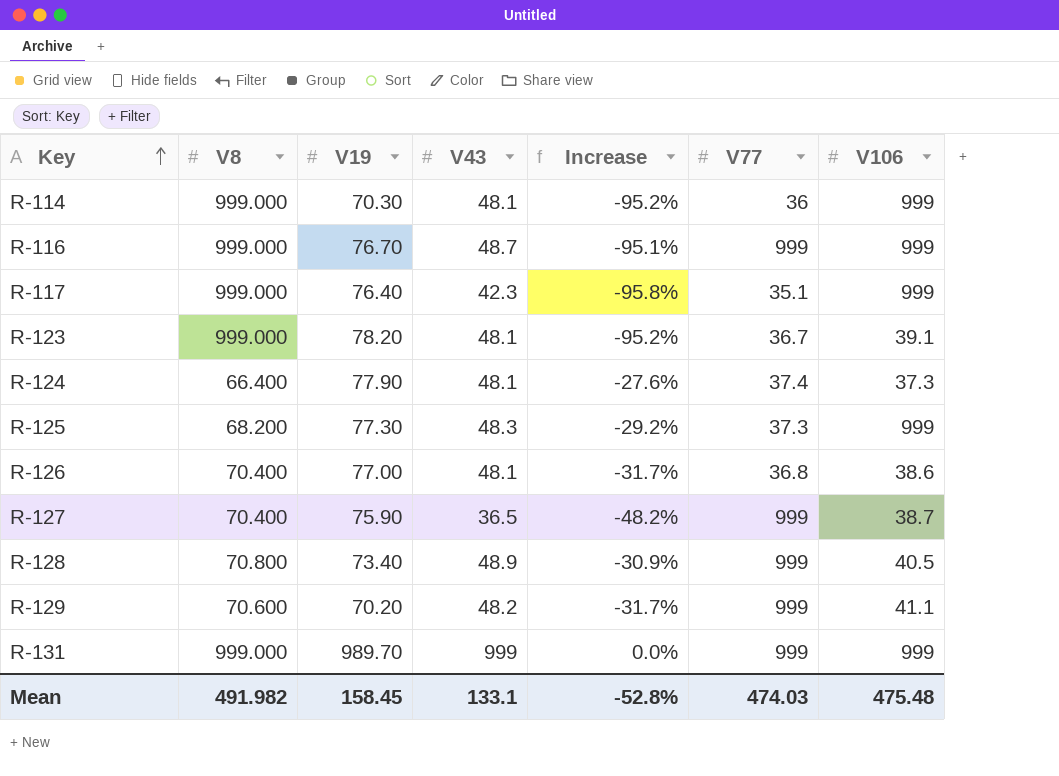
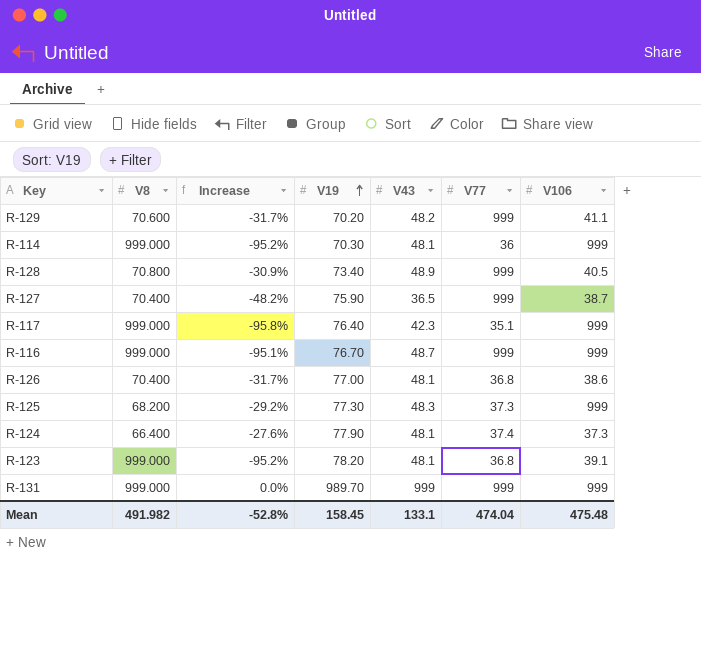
row order: Key ascending -> V19 ascending
column Increase | position: 5 -> 3
R-123 | V77: 36.7 -> 36.8
Mean | V77: 474.03 -> 474.04

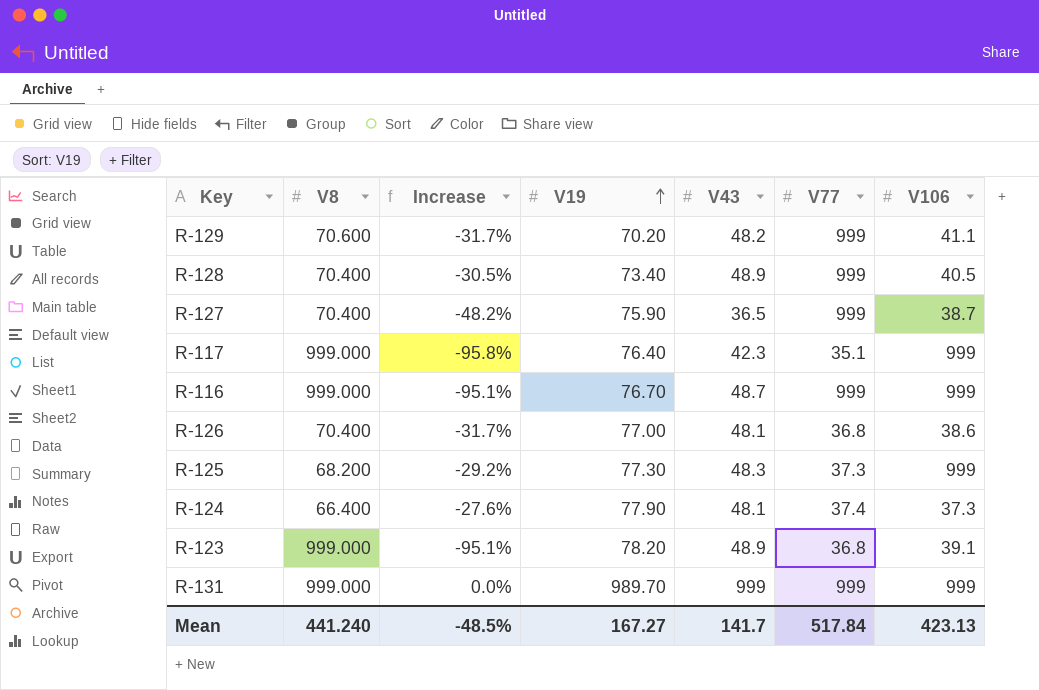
row R-114: 999.000 | -95.2% | 70.30 | 48.1 | 36 | 999 -> none
R-128 | V8: 70.800 -> 70.400
R-128 | Increase: -30.9% -> -30.5%
R-123 | Increase: -95.2% -> -95.1%
R-123 | V43: 48.1 -> 48.9
Mean | V8: 491.982 -> 441.240
Mean | Increase: -52.8% -> -48.5%
Mean | V19: 158.45 -> 167.27
Mean | V43: 133.1 -> 141.7
Mean | V77: 474.04 -> 517.84
Mean | V106: 475.48 -> 423.13

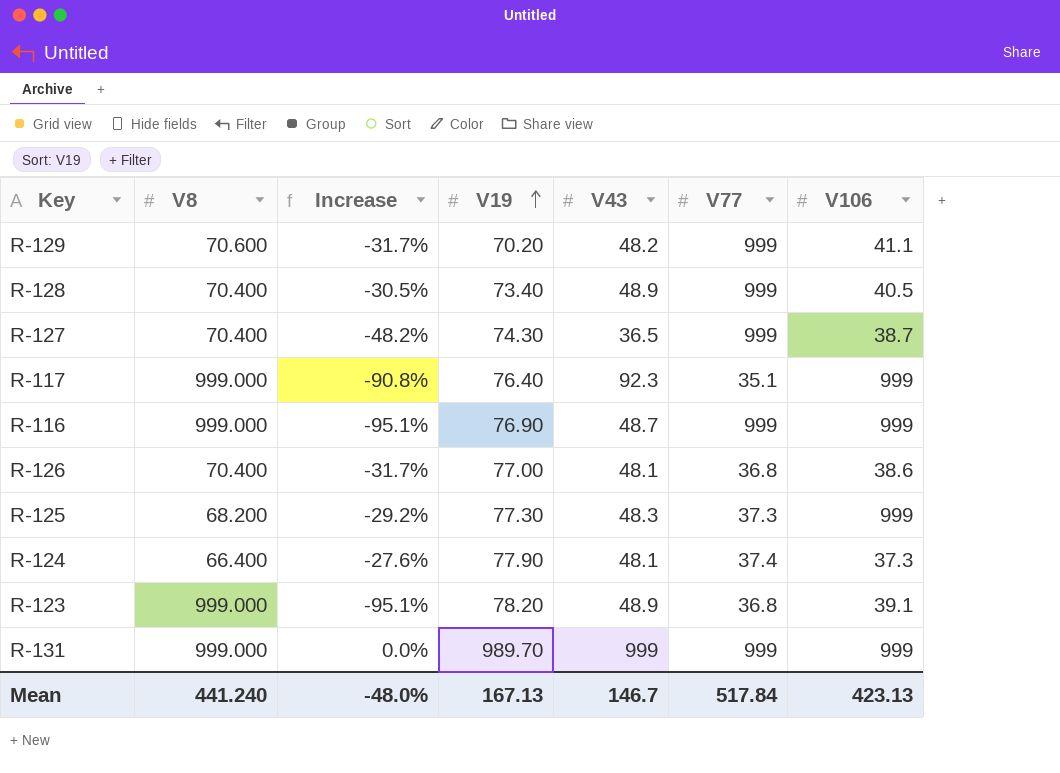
R-127 | V19: 75.90 -> 74.30
R-117 | Increase: -95.8% -> -90.8%
R-117 | V43: 42.3 -> 92.3
R-116 | V19: 76.70 -> 76.90
Mean | Increase: -48.5% -> -48.0%
Mean | V19: 167.27 -> 167.13
Mean | V43: 141.7 -> 146.7

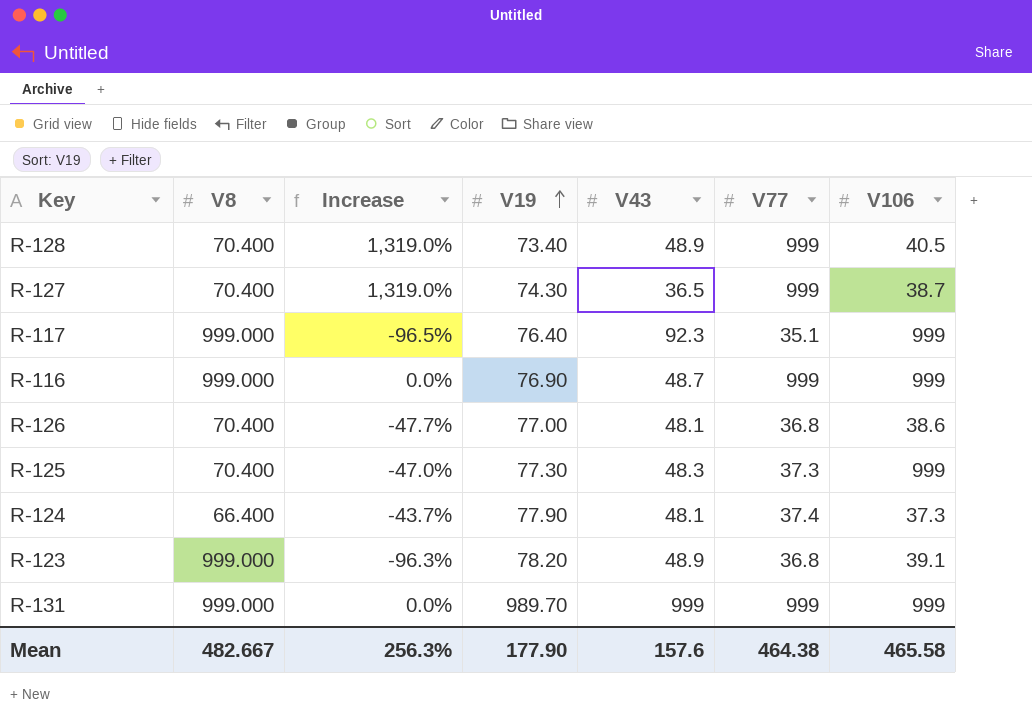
column Increase | formula: ([V43] - [V8]) / [V8] -> ([V77] - [V8]) / [V8]
row R-129: 70.600 | -31.7% | 70.20 | 48.2 | 999 | 41.1 -> none
R-125 | V8: 68.200 -> 70.400
Mean | V8: 441.240 -> 482.667
Mean | Increase: -48.0% -> 256.3%
Mean | V19: 167.13 -> 177.90
Mean | V43: 146.7 -> 157.6
Mean | V77: 517.84 -> 464.38
Mean | V106: 423.13 -> 465.58

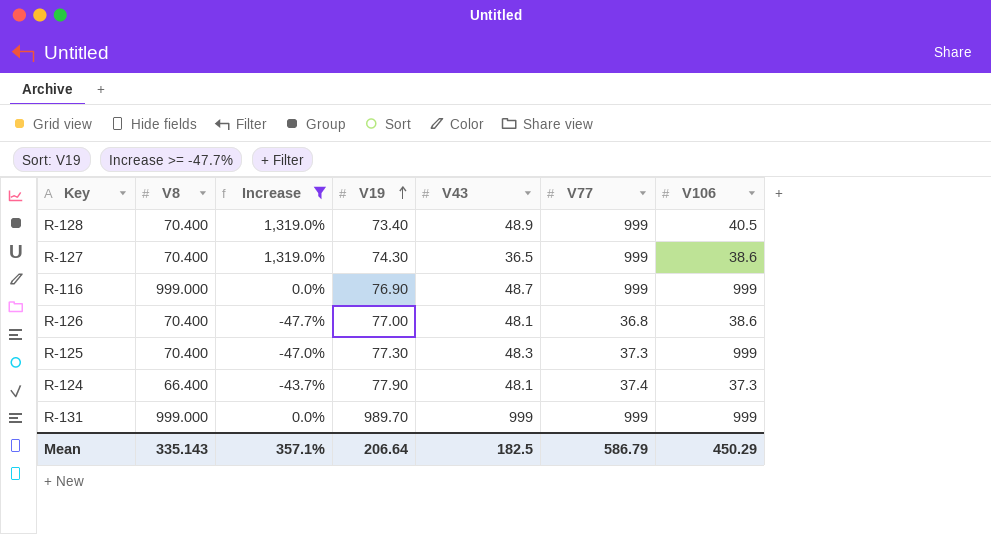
filter: none -> Increase >= -47.7%
R-127 | V106: 38.7 -> 38.6
Mean | V8: 482.667 -> 335.143
Mean | Increase: 256.3% -> 357.1%
Mean | V19: 177.90 -> 206.64
Mean | V43: 157.6 -> 182.5
Mean | V77: 464.38 -> 586.79
Mean | V106: 465.58 -> 450.29

